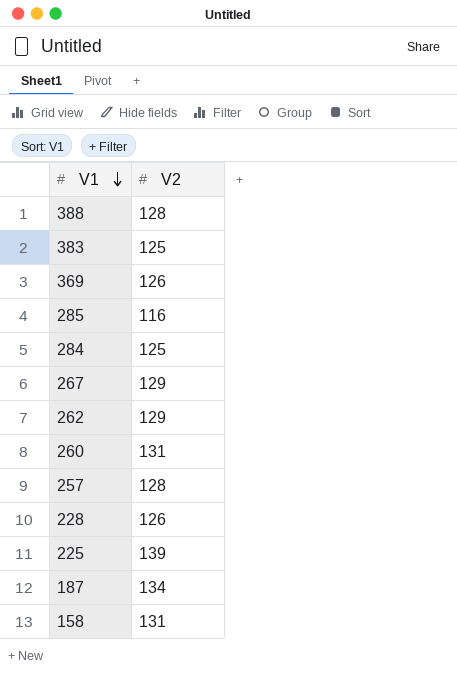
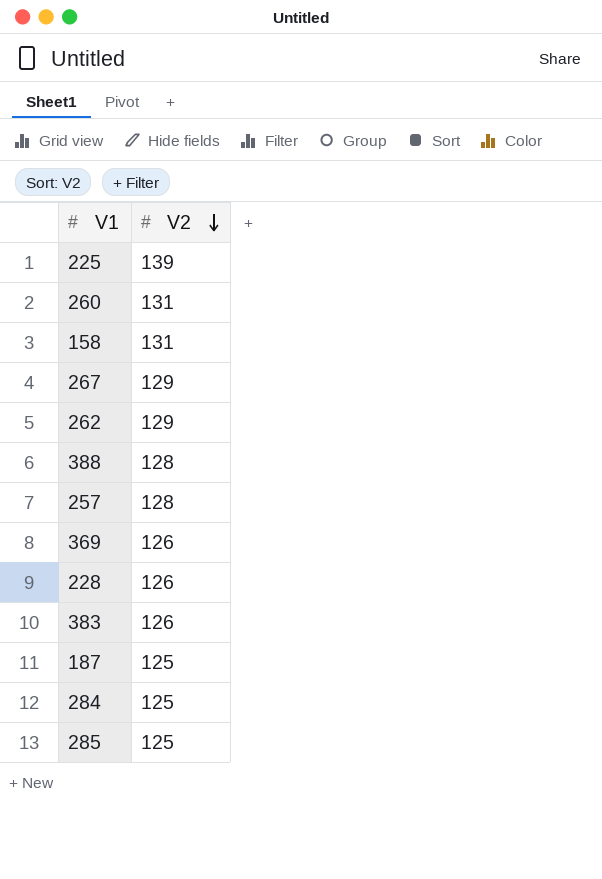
row order: V1 descending -> V2 descending
383 | V2: 125 -> 126
187 | V2: 134 -> 125
285 | V2: 116 -> 125

